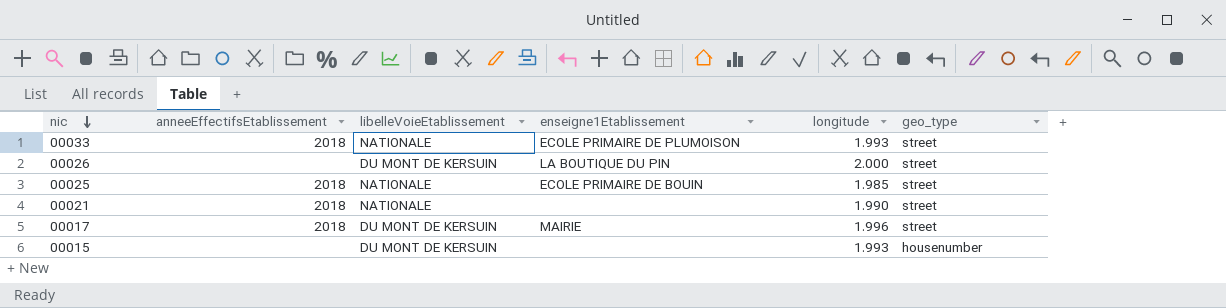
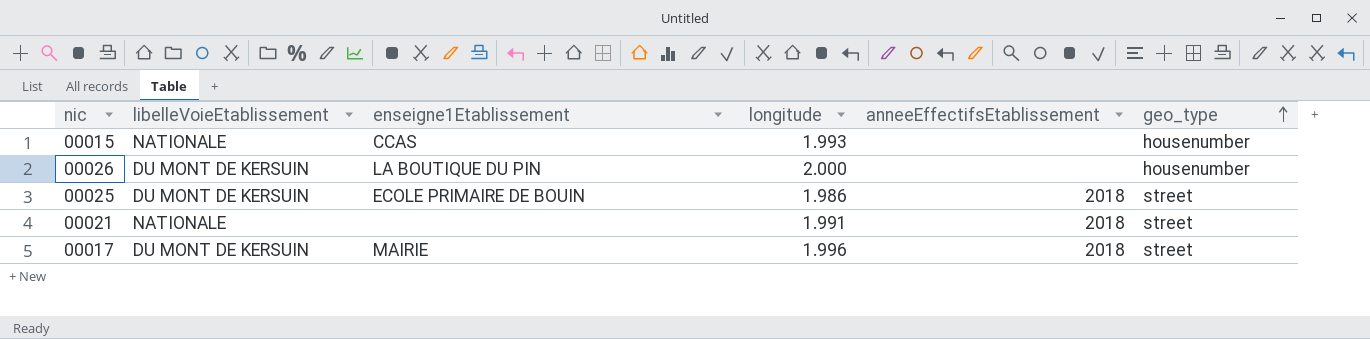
row order: nic descending -> geo_type ascending
column anneeEffectifsEtablissement | position: 2 -> 5
row 00033: 2018 | NATIONALE | ECOLE PRIMAIRE DE PLUMOISON | 1.993 | street -> none
00015 | libelleVoieEtablissement: DU MONT DE KERSUIN -> NATIONALE
00015 | enseigne1Etablissement: none -> CCAS
00026 | geo_type: street -> housenumber
00025 | libelleVoieEtablissement: NATIONALE -> DU MONT DE KERSUIN
00025 | longitude: 1.985 -> 1.986
00021 | longitude: 1.990 -> 1.991

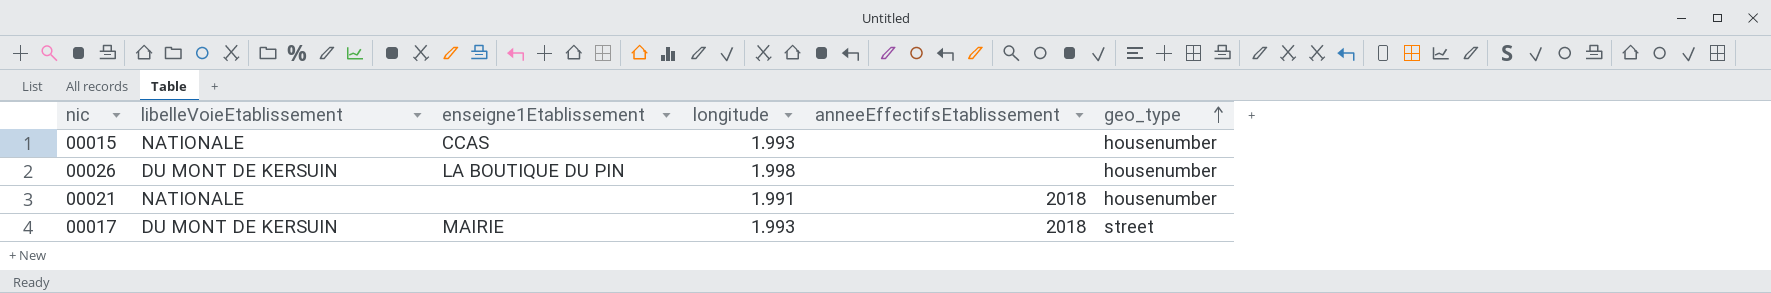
row 00025: DU MONT DE KERSUIN | ECOLE PRIMAIRE DE BOUIN | 1.986 | 2018 | street -> none
00026 | longitude: 2.000 -> 1.998
00021 | geo_type: street -> housenumber
00017 | longitude: 1.996 -> 1.993

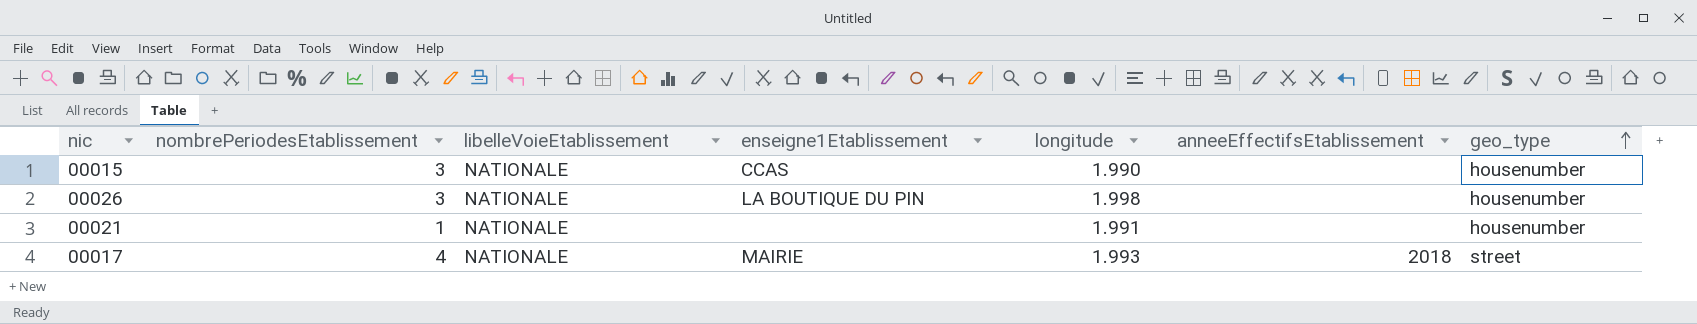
column nombrePeriodesEtablissement | position: none -> 2
00015 | longitude: 1.993 -> 1.990
00026 | libelleVoieEtablissement: DU MONT DE KERSUIN -> NATIONALE
00021 | anneeEffectifsEtablissement: 2018 -> none
00017 | libelleVoieEtablissement: DU MONT DE KERSUIN -> NATIONALE

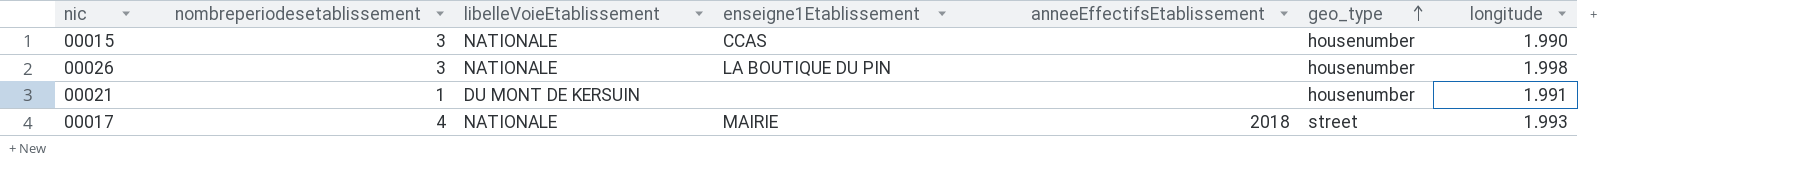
column name: nombrePeriodesEtablissement -> nombreperiodesetablissement
column longitude | position: 5 -> 7
00021 | libelleVoieEtablissement: NATIONALE -> DU MONT DE KERSUIN

